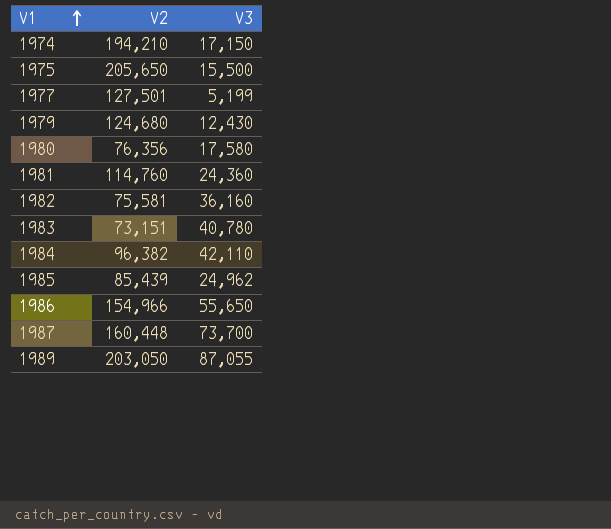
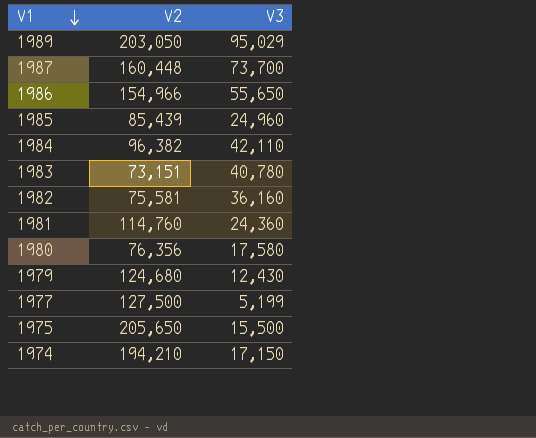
row order: V1 ascending -> V1 descending
1989 | V3: 87,055 -> 95,029
1985 | V3: 24,962 -> 24,960
1977 | V2: 127,501 -> 127,500

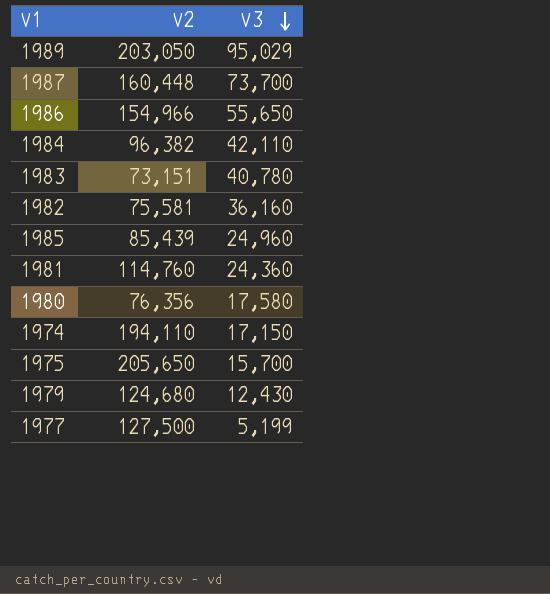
row order: V1 descending -> V3 descending
1974 | V2: 194,210 -> 194,110
1975 | V3: 15,500 -> 15,700

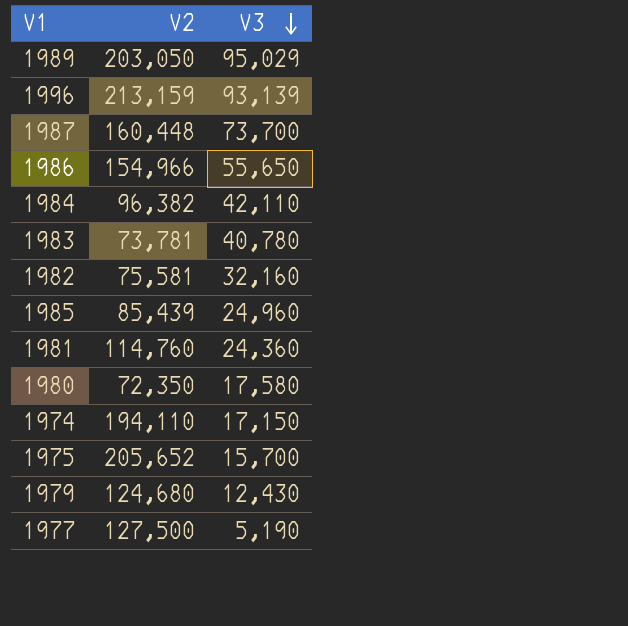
row 1996: none -> 213,159 | 93,139
1983 | V2: 73,151 -> 73,781
1982 | V3: 36,160 -> 32,160
1980 | V2: 76,356 -> 72,350
1975 | V2: 205,650 -> 205,652
1977 | V3: 5,199 -> 5,190

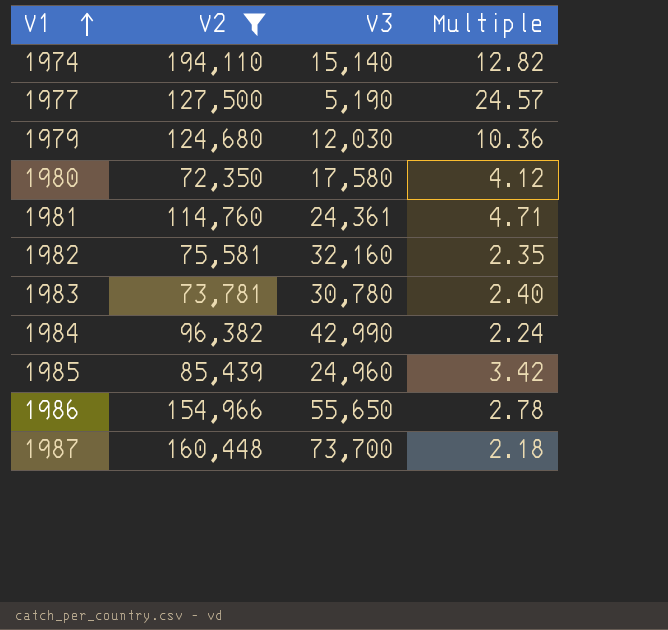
filter: none -> V2 <= 194,110
row order: V3 descending -> V1 ascending
column Multiple | formula: none -> [V2] / [V3]
1974 | V3: 17,150 -> 15,140
1979 | V3: 12,430 -> 12,030
1981 | V3: 24,360 -> 24,361
1983 | V3: 40,780 -> 30,780
1984 | V3: 42,110 -> 42,990

